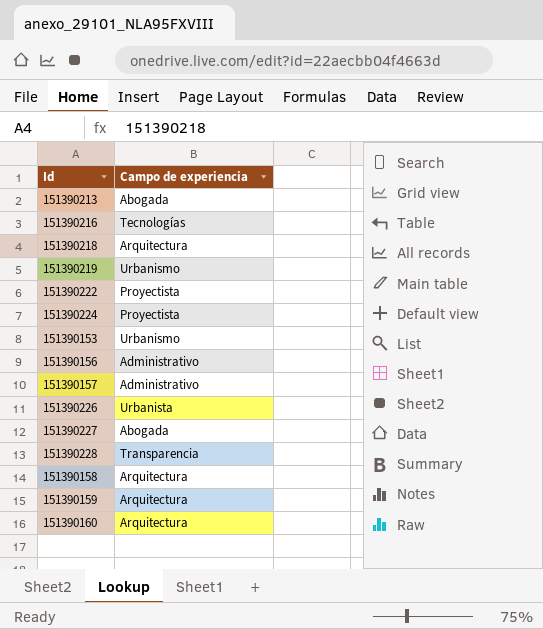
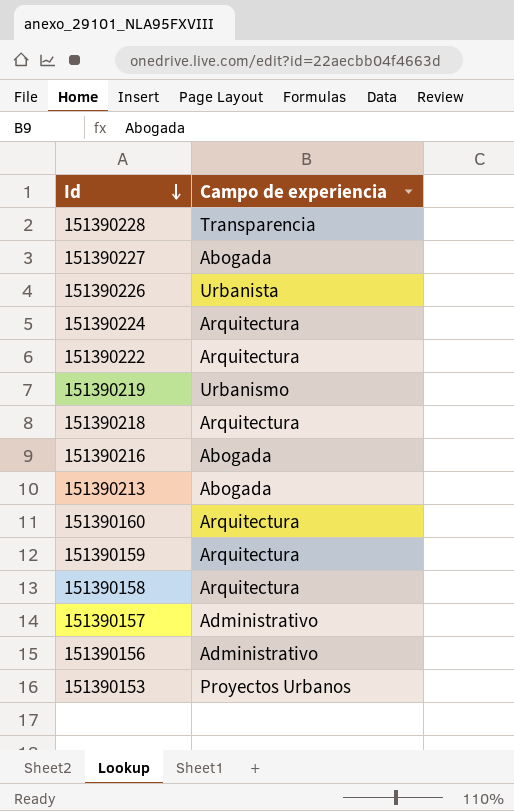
row order: none -> Id descending
151390224 | Campo de experiencia: Proyectista -> Arquitectura
151390222 | Campo de experiencia: Proyectista -> Arquitectura
151390216 | Campo de experiencia: Tecnologías -> Abogada
151390153 | Campo de experiencia: Urbanismo -> Proyectos Urbanos

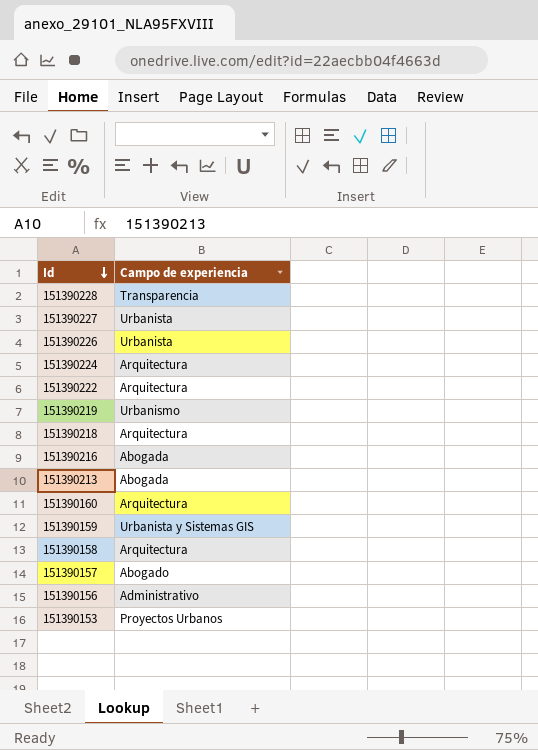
151390227 | Campo de experiencia: Abogada -> Urbanista
151390159 | Campo de experiencia: Arquitectura -> Urbanista y Sistemas GIS
151390157 | Campo de experiencia: Administrativo -> Abogado

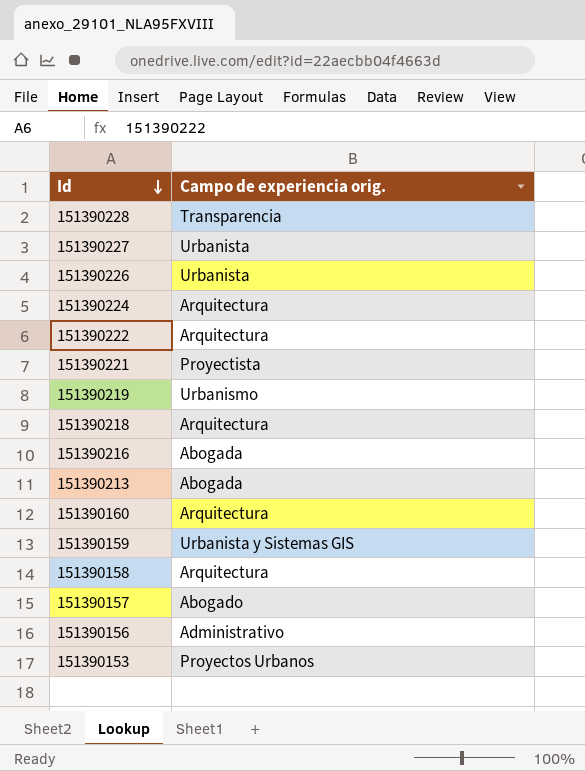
column name: Campo de experiencia -> Campo de experiencia orig.
row 151390221: none -> Proyectista

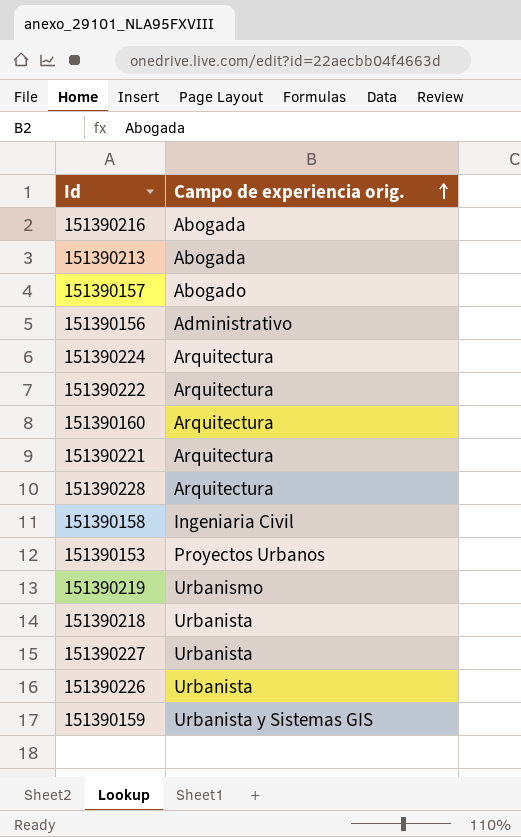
row order: Id descending -> Campo de experiencia orig. ascending
151390221 | Campo de experiencia orig.: Proyectista -> Arquitectura
151390228 | Campo de experiencia orig.: Transparencia -> Arquitectura
151390158 | Campo de experiencia orig.: Arquitectura -> Ingeniaria Civil
151390218 | Campo de experiencia orig.: Arquitectura -> Urbanista

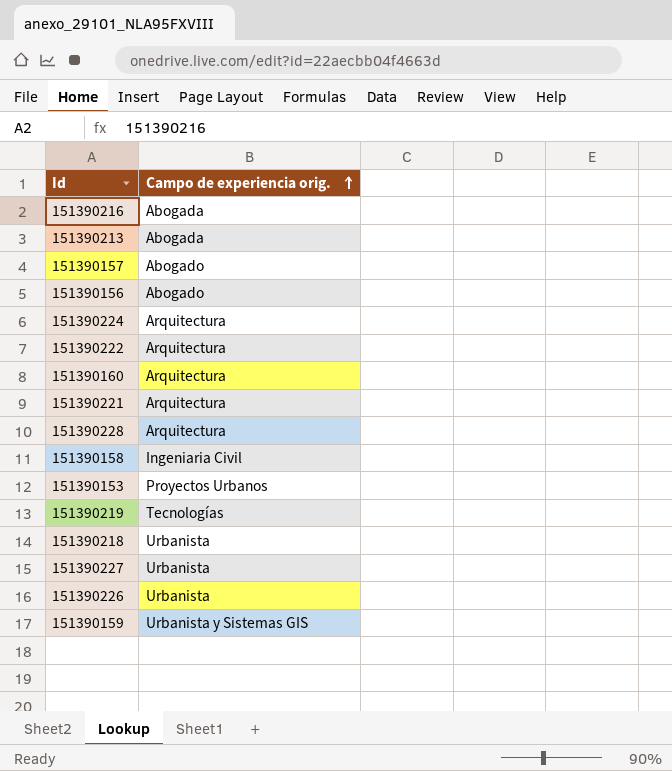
151390156 | Campo de experiencia orig.: Administrativo -> Abogado
151390219 | Campo de experiencia orig.: Urbanismo -> Tecnologías

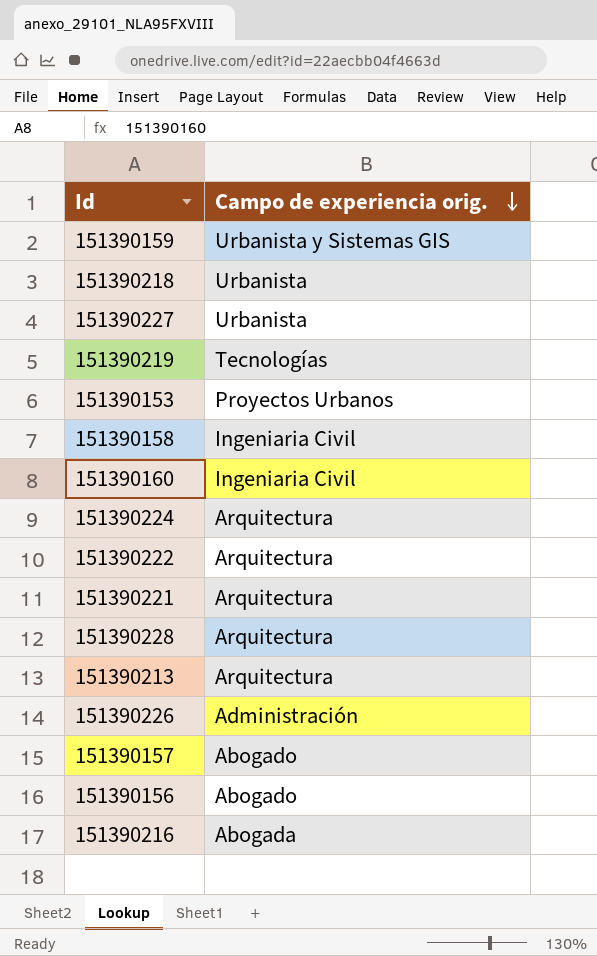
row order: Campo de experiencia orig. ascending -> Campo de experiencia orig. descending
151390160 | Campo de experiencia orig.: Arquitectura -> Ingeniaria Civil
151390213 | Campo de experiencia orig.: Abogada -> Arquitectura
151390226 | Campo de experiencia orig.: Urbanista -> Administración

